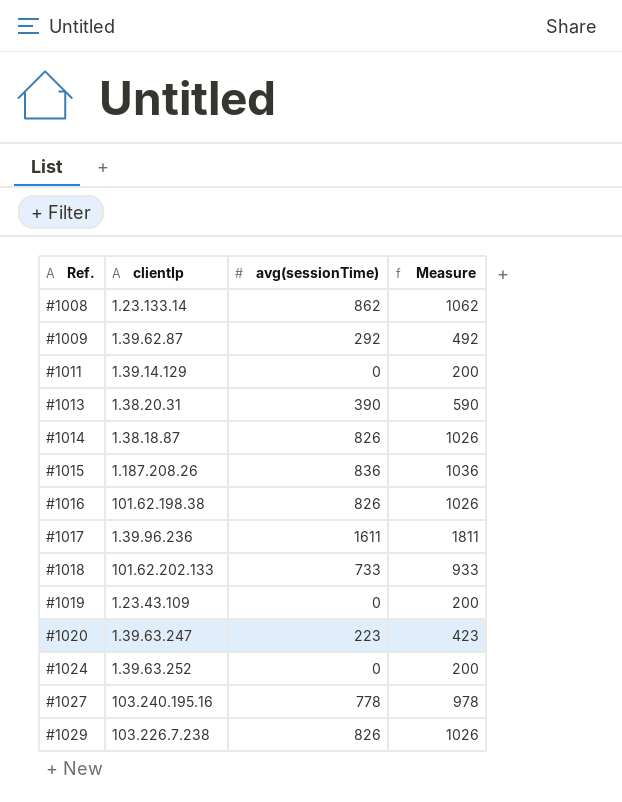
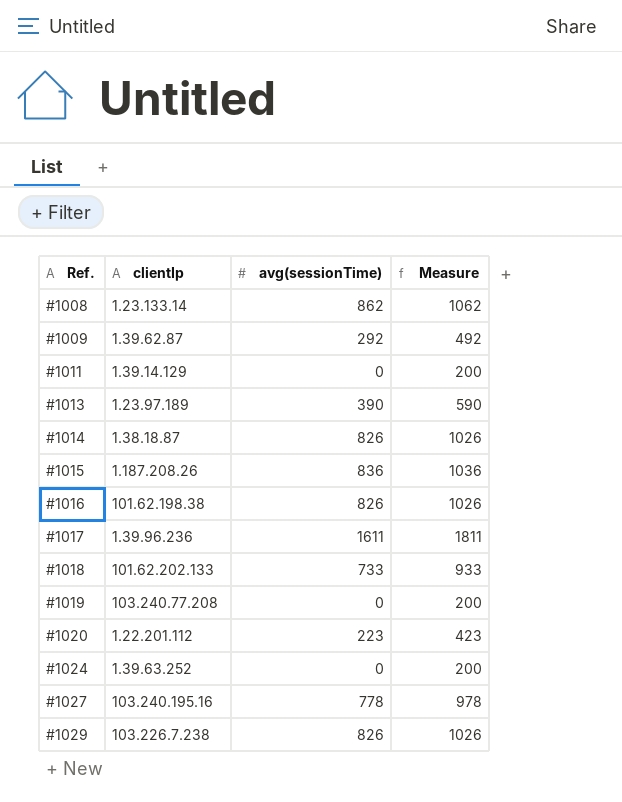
#1013 | clientIp: 1.38.20.31 -> 1.23.97.189
#1019 | clientIp: 1.23.43.109 -> 103.240.77.208
#1020 | clientIp: 1.39.63.247 -> 1.22.201.112

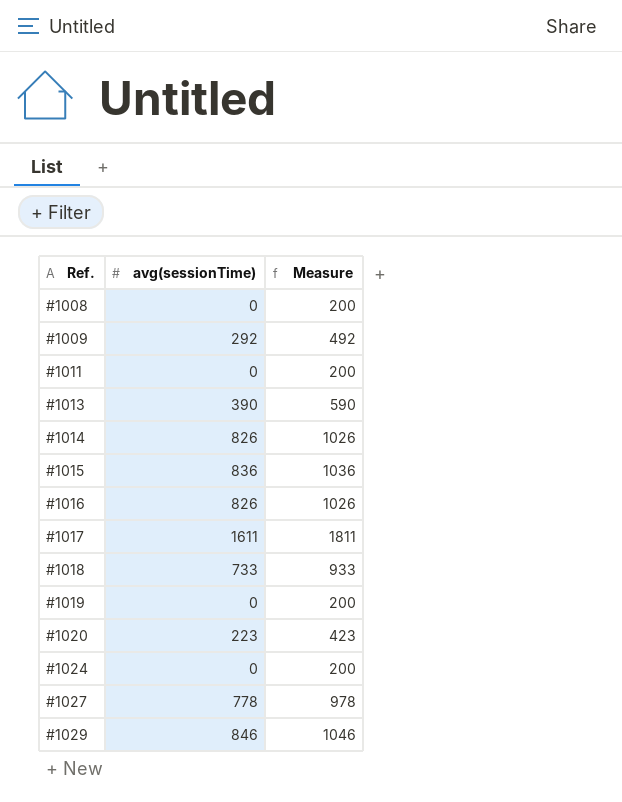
column clientIp | position: 2 -> none
#1008 | avg(sessionTime): 862 -> 0
#1008 | Measure: 1062 -> 200
#1029 | avg(sessionTime): 826 -> 846
#1029 | Measure: 1026 -> 1046

